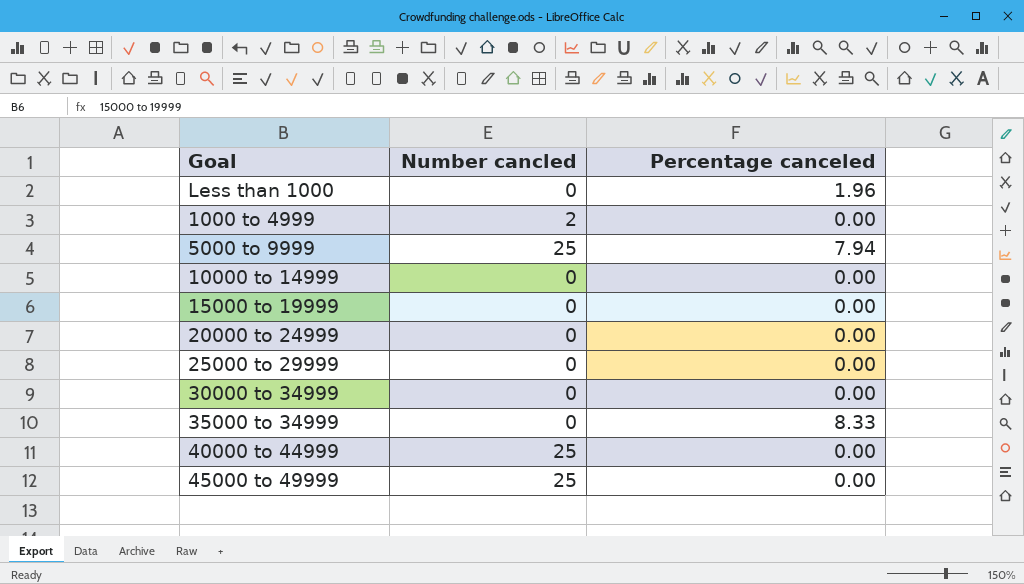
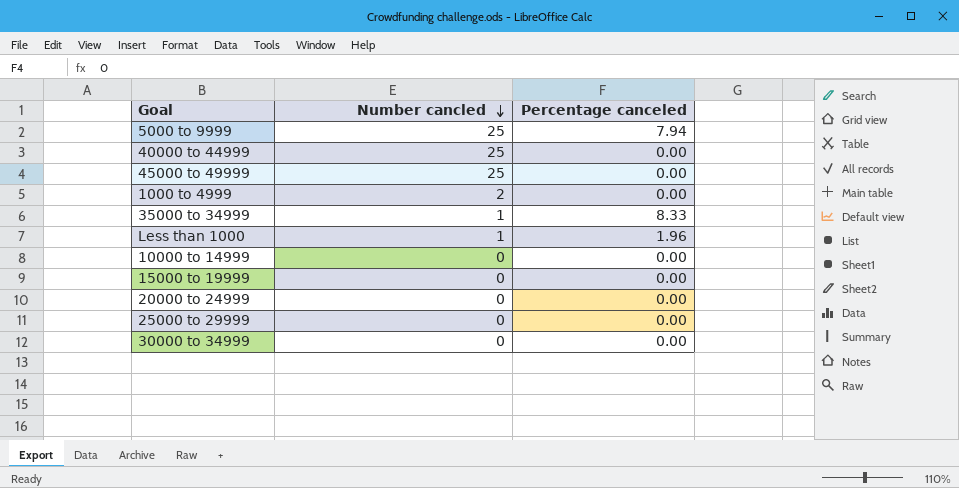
row order: none -> Number cancled descending
35000 to 34999 | Number cancled: 0 -> 1
Less than 1000 | Number cancled: 0 -> 1

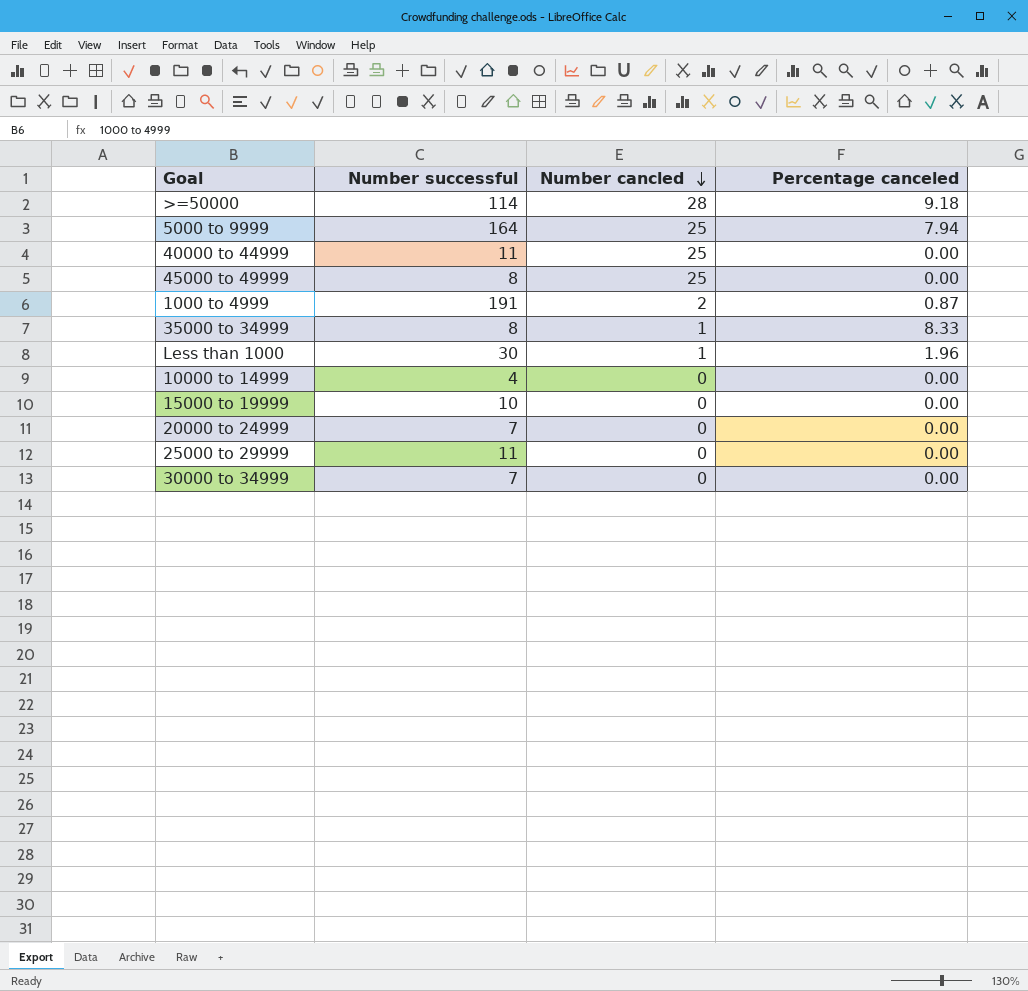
column Number successful | position: none -> 2
row >=50000: none -> 114 | 28 | 9.18
1000 to 4999 | Percentage canceled: 0.00 -> 0.87

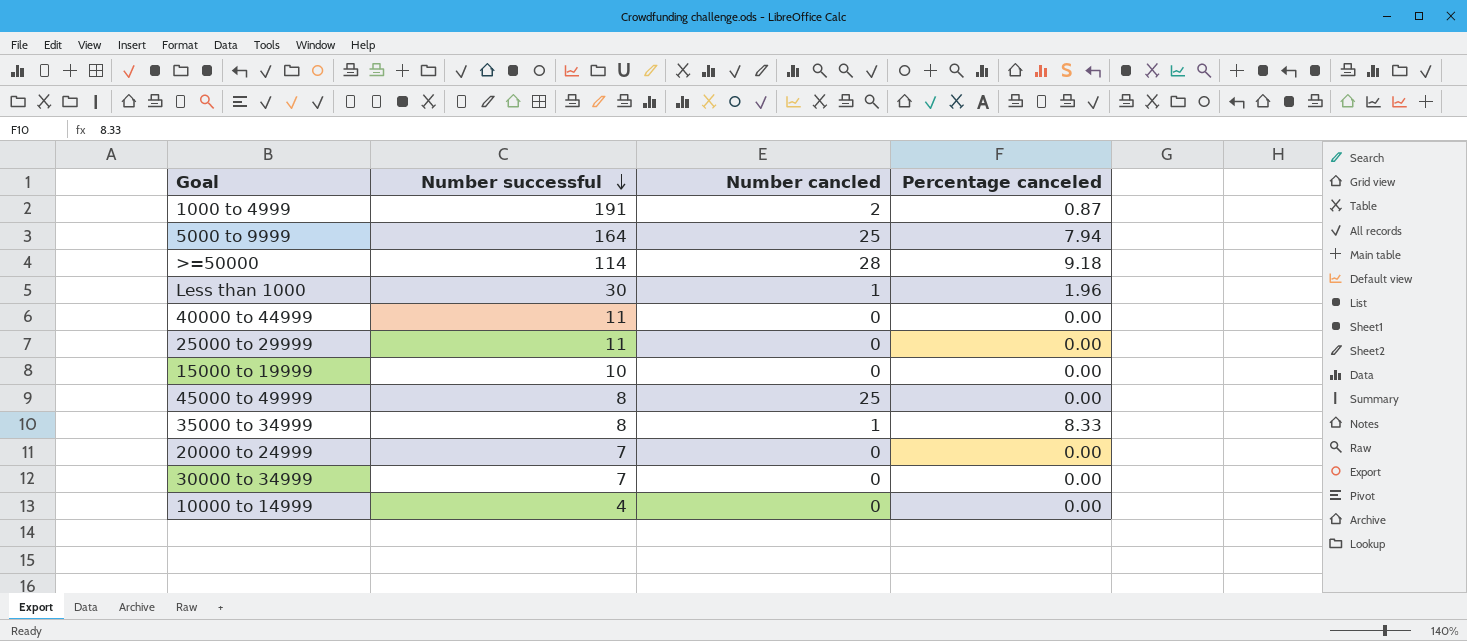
row order: Number cancled descending -> Number successful descending
40000 to 44999 | Number cancled: 25 -> 0

